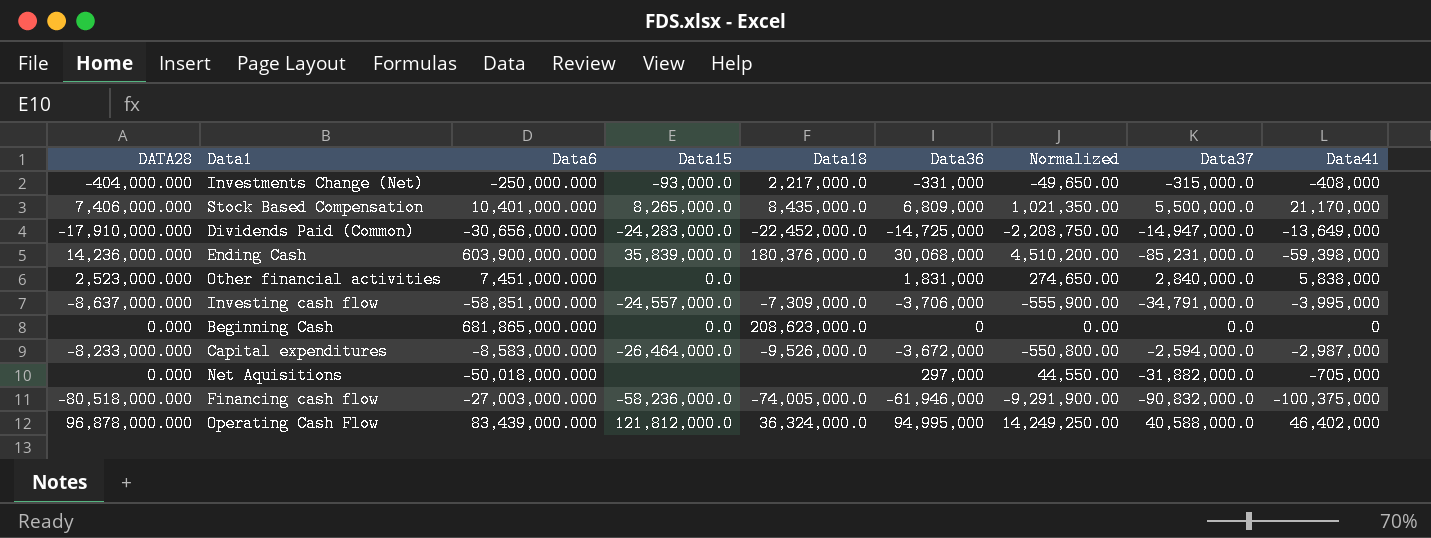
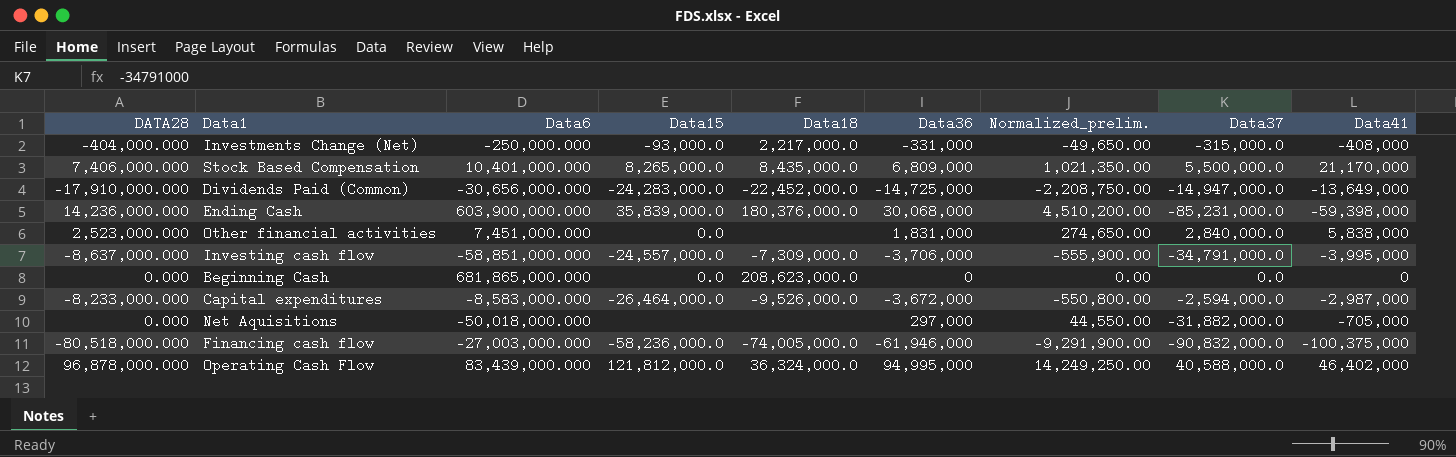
column name: Normalized -> Normalized_prelim.

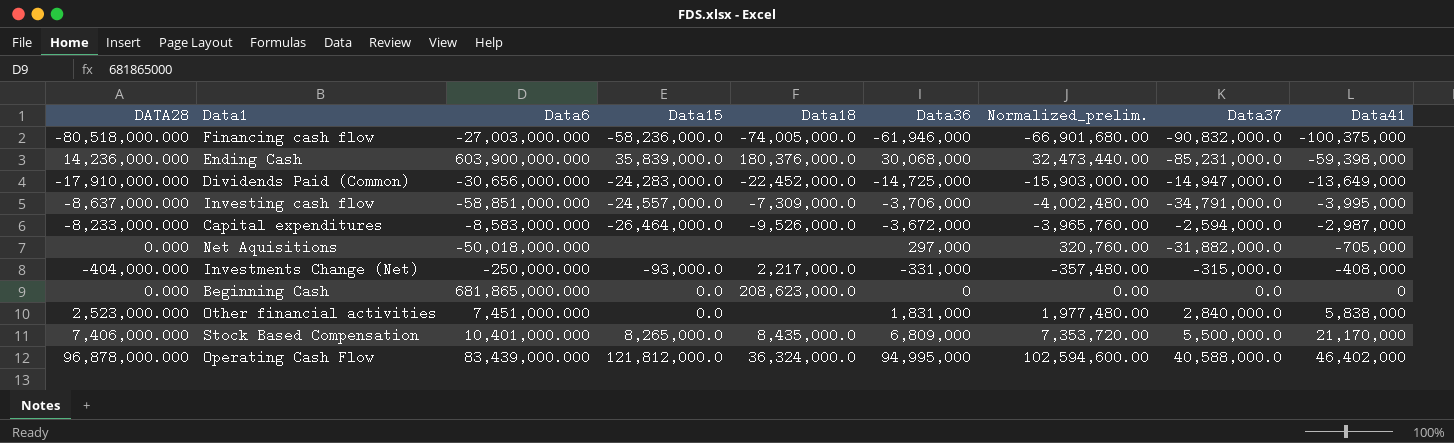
row order: none -> Data41 ascending
column Normalized_prelim. | formula: [Data36] * 0.15 -> [Data36] * 1.08

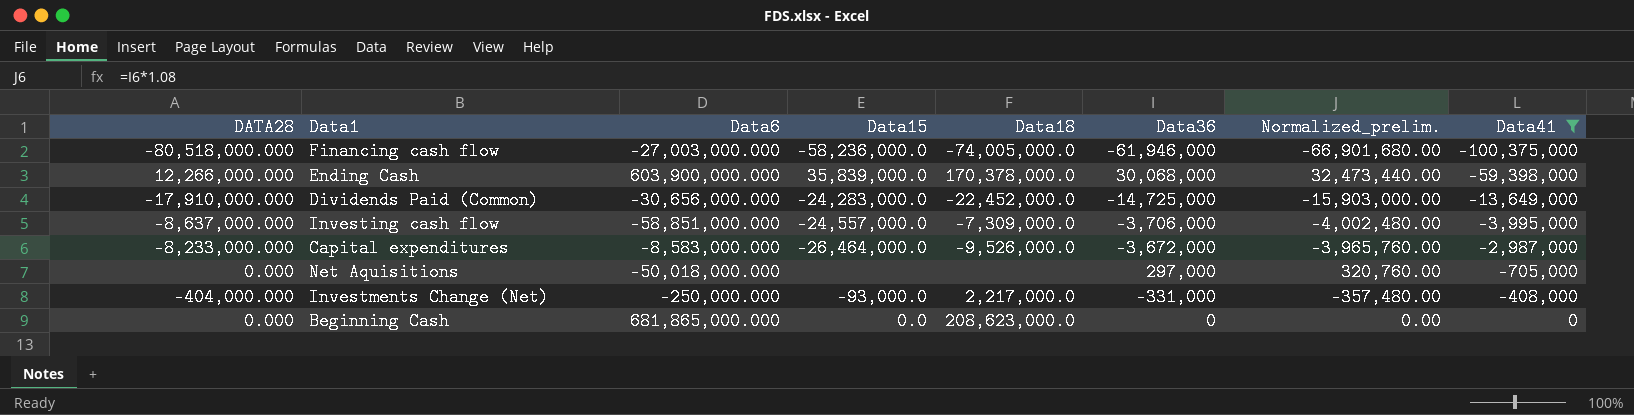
filter: none -> Data41 <= 0
column Data37 | position: 8 -> none
Ending Cash | DATA28: 14,236,000.000 -> 12,266,000.000
Ending Cash | Data18: 180,376,000.0 -> 170,378,000.0

